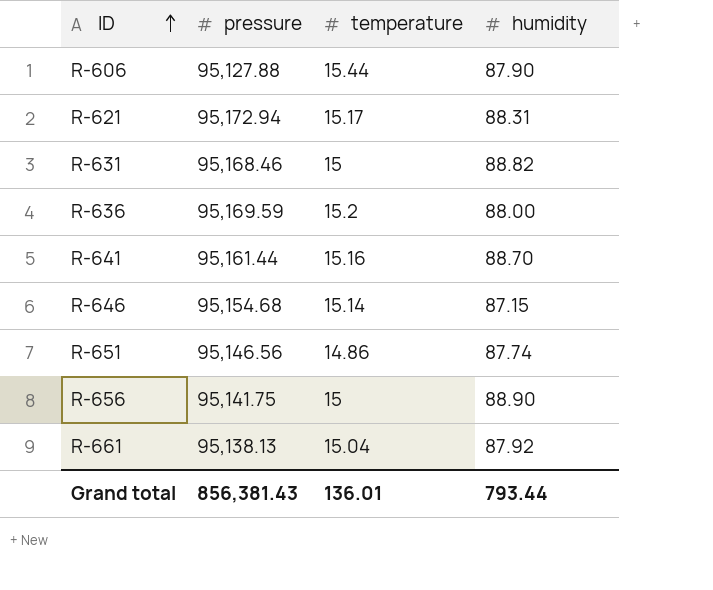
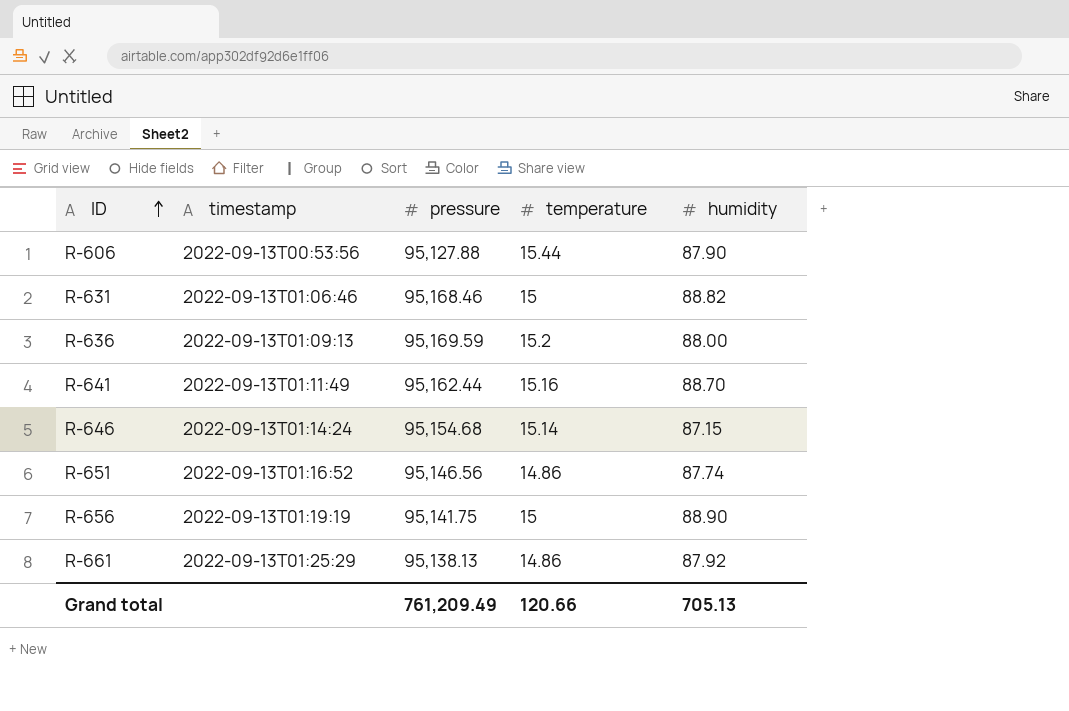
column timestamp | position: none -> 2
row R-621: 95,172.94 | 15.17 | 88.31 -> none
R-641 | pressure: 95,161.44 -> 95,162.44
R-661 | temperature: 15.04 -> 14.86
Grand total | pressure: 856,381.43 -> 761,209.49
Grand total | temperature: 136.01 -> 120.66
Grand total | humidity: 793.44 -> 705.13

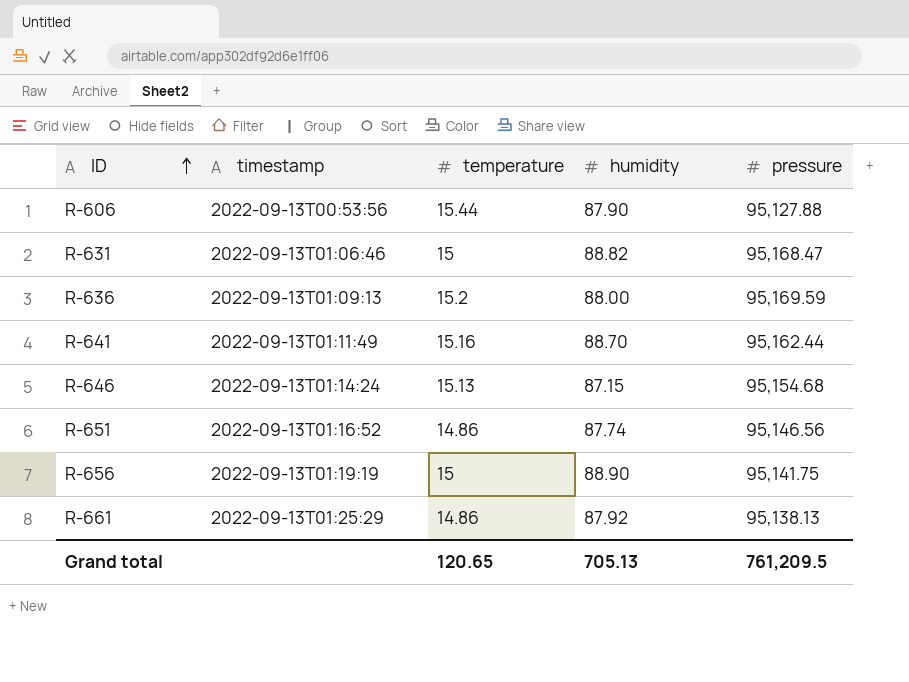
column pressure | position: 3 -> 5
R-631 | pressure: 95,168.46 -> 95,168.47
R-646 | temperature: 15.14 -> 15.13
Grand total | temperature: 120.66 -> 120.65
Grand total | pressure: 761,209.49 -> 761,209.5

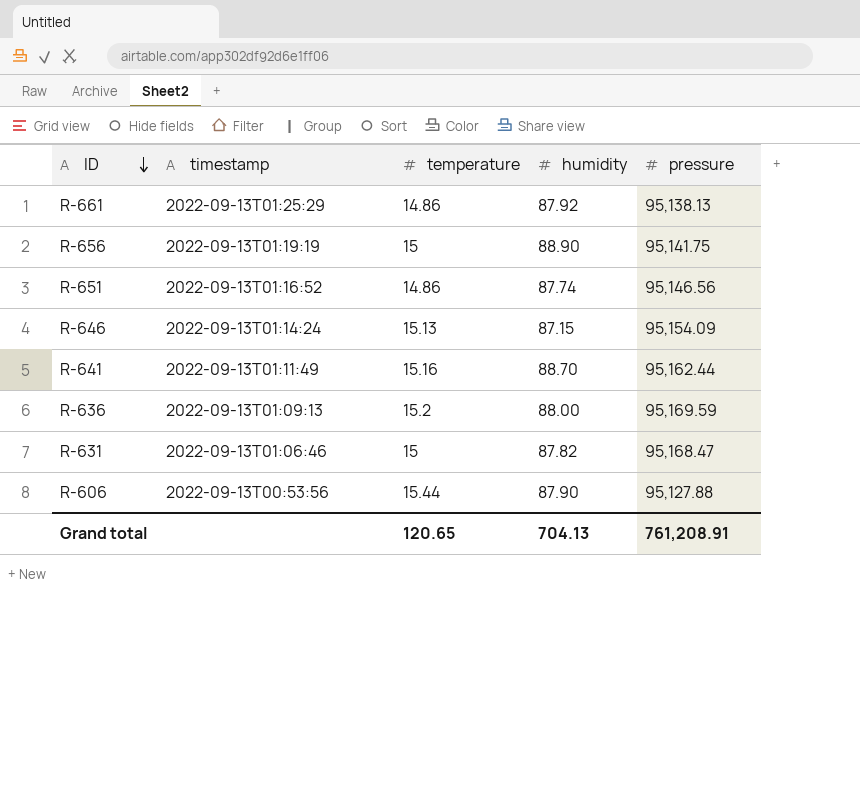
row order: ID ascending -> ID descending
R-646 | pressure: 95,154.68 -> 95,154.09
R-631 | humidity: 88.82 -> 87.82
Grand total | humidity: 705.13 -> 704.13
Grand total | pressure: 761,209.5 -> 761,208.91

